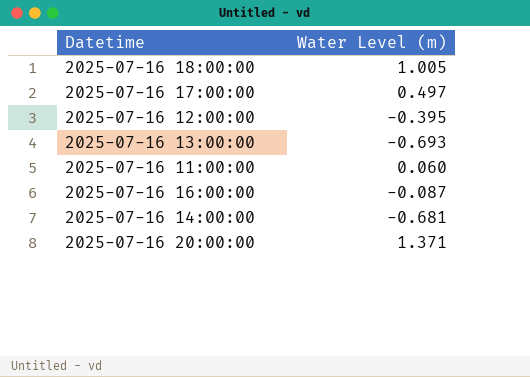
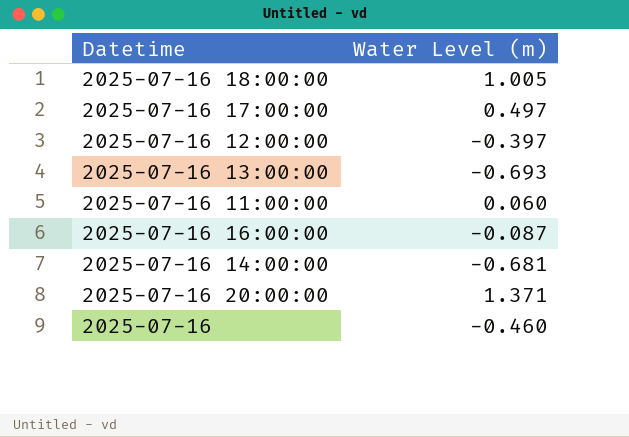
2025-07-16 12:00:00 | Water Level (m): -0.395 -> -0.397
row 2025-07-16: none -> -0.460

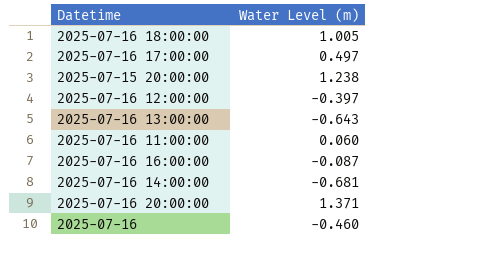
row 2025-07-15 20:00:00: none -> 1.238
2025-07-16 13:00:00 | Water Level (m): -0.693 -> -0.643

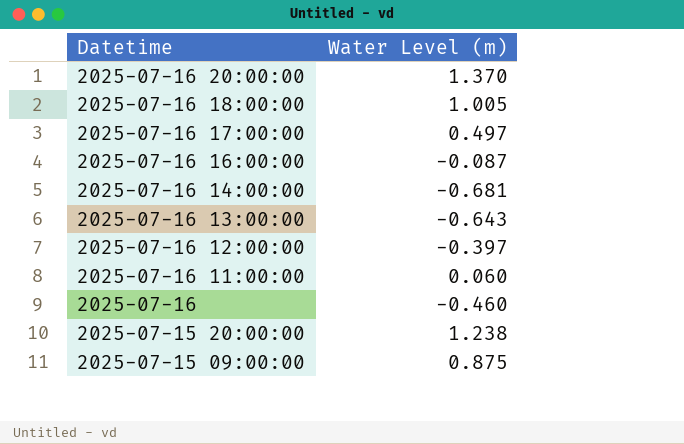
row order: none -> Datetime descending
2025-07-16 20:00:00 | Water Level (m): 1.371 -> 1.370
row 2025-07-15 09:00:00: none -> 0.875

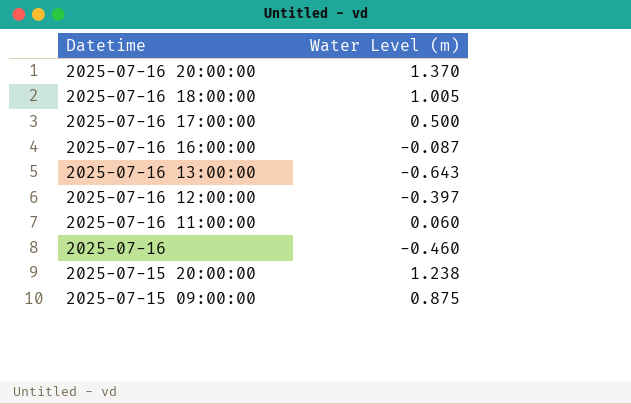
row 2025-07-16 14:00:00: -0.681 -> none
2025-07-16 17:00:00 | Water Level (m): 0.497 -> 0.500

